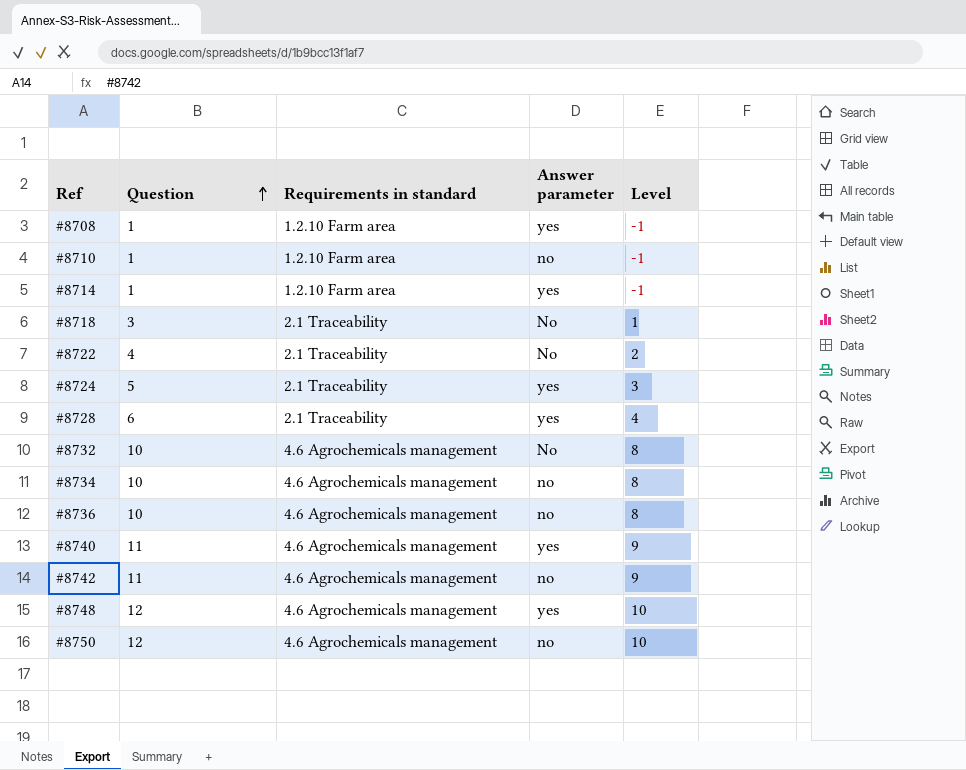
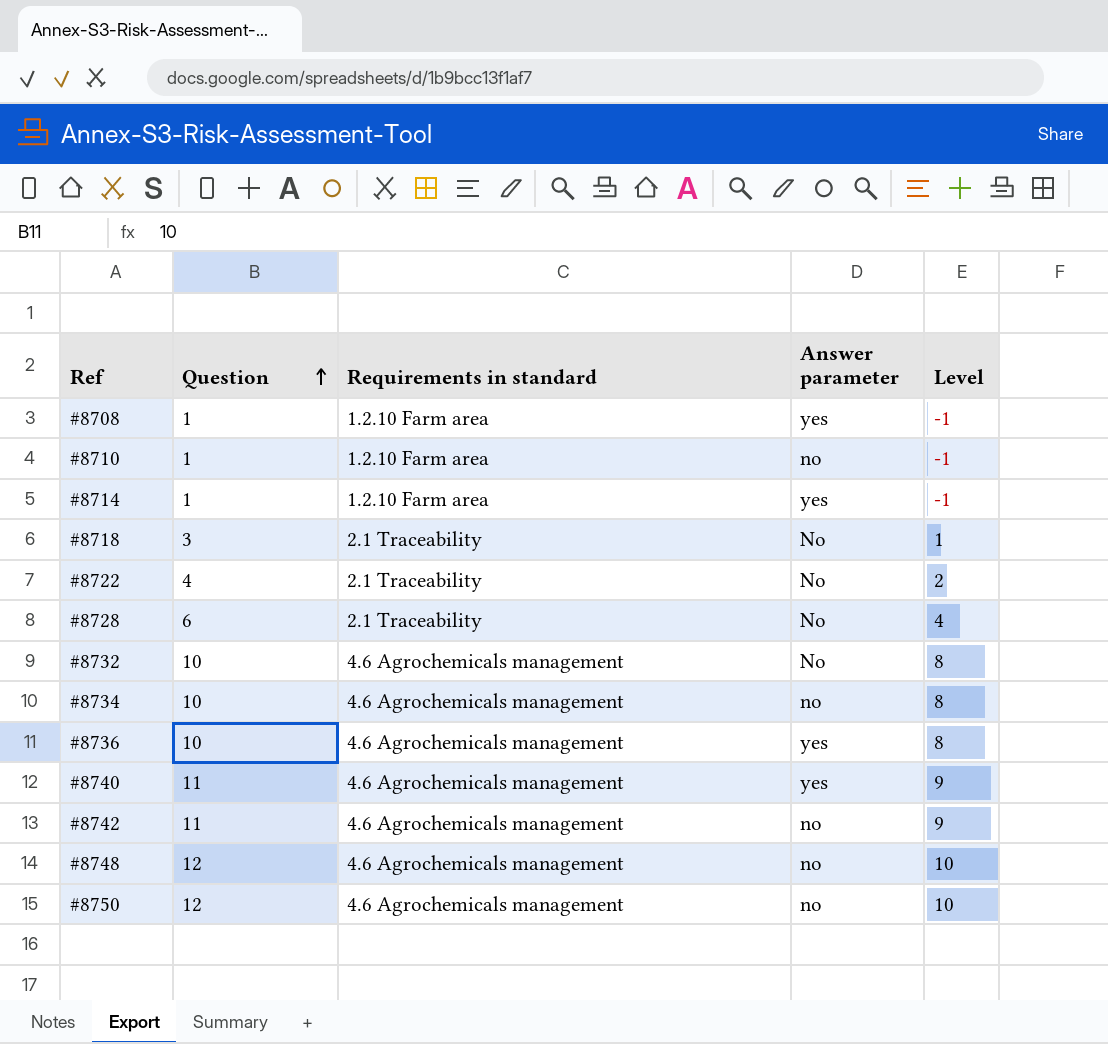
row #8724: 5 | 2.1 Traceability | yes | 3 -> none
#8728 | Answer parameter: yes -> No
#8736 | Answer parameter: no -> yes
#8748 | Answer parameter: yes -> no

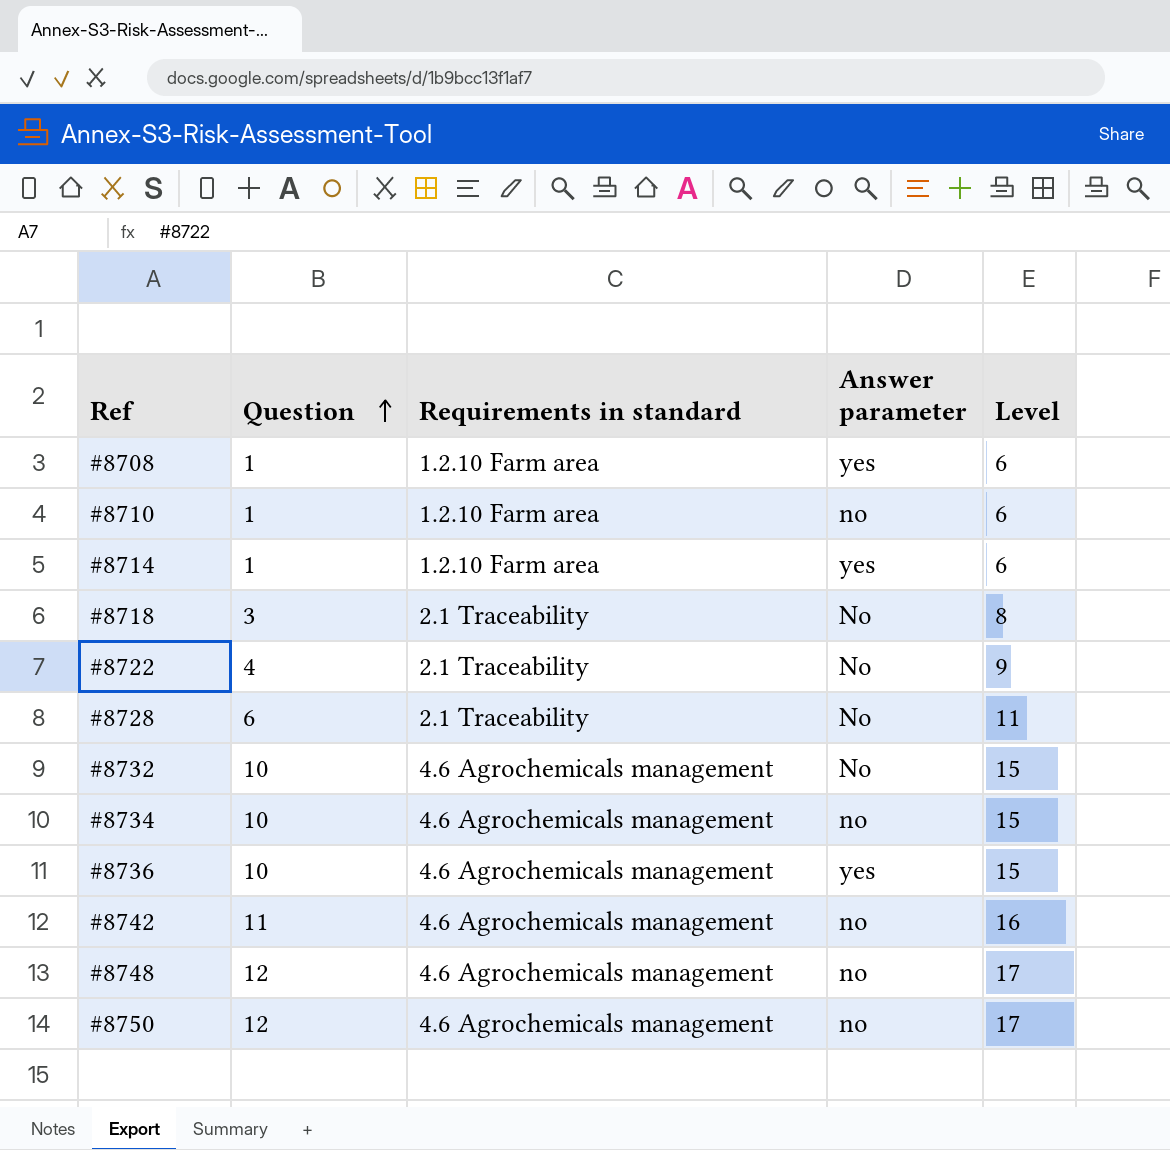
column Level | formula: [Question] - 2 -> [Question] + 5
row #8740: 11 | 4.6 Agrochemicals management | yes | 9 -> none

